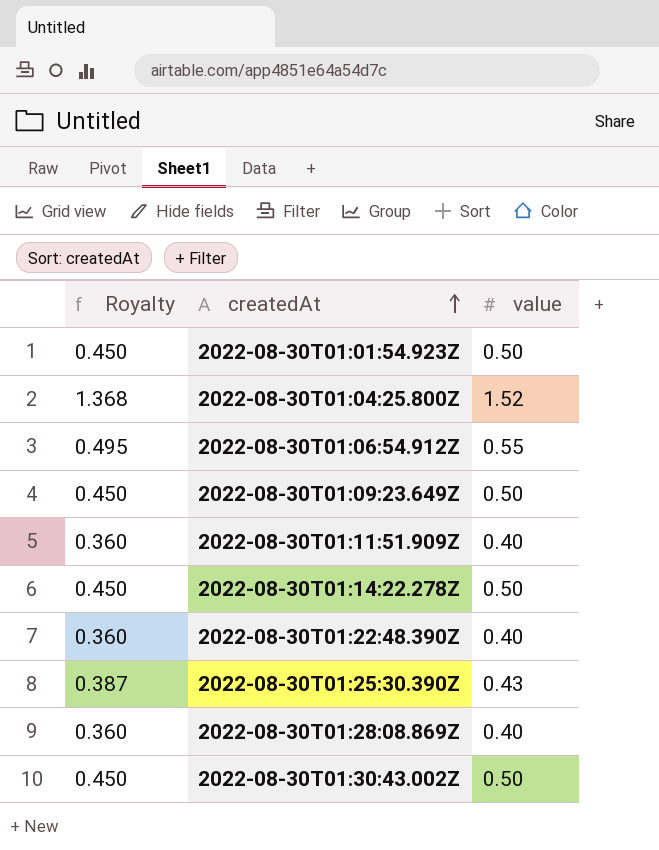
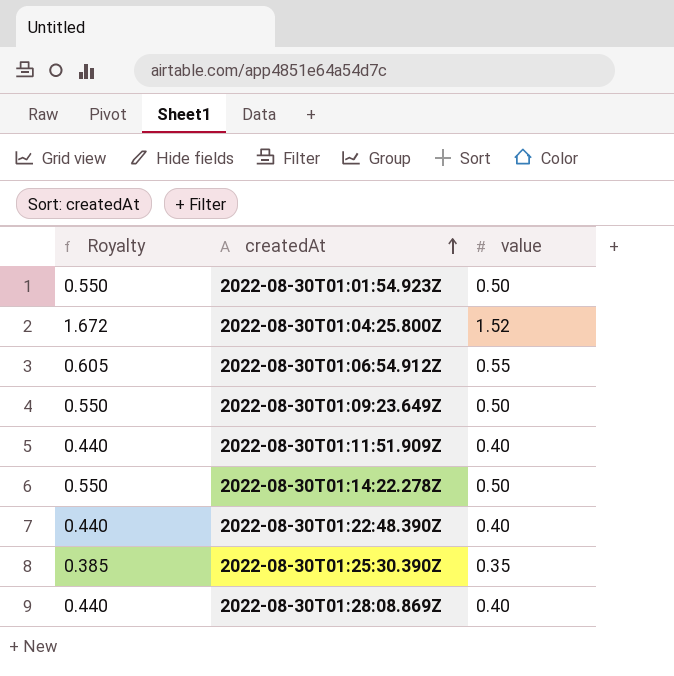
column Royalty | formula: [value] * 0.9 -> [value] * 1.1
row 2022-08-30T01:30:43.002Z: 0.450 | 0.50 -> none
2022-08-30T01:25:30.390Z | value: 0.43 -> 0.35

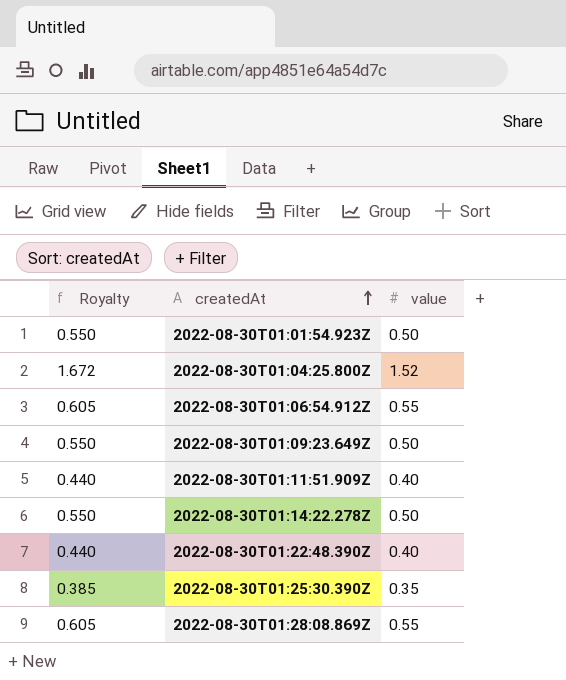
2022-08-30T01:28:08.869Z | Royalty: 0.440 -> 0.605
2022-08-30T01:28:08.869Z | value: 0.40 -> 0.55

